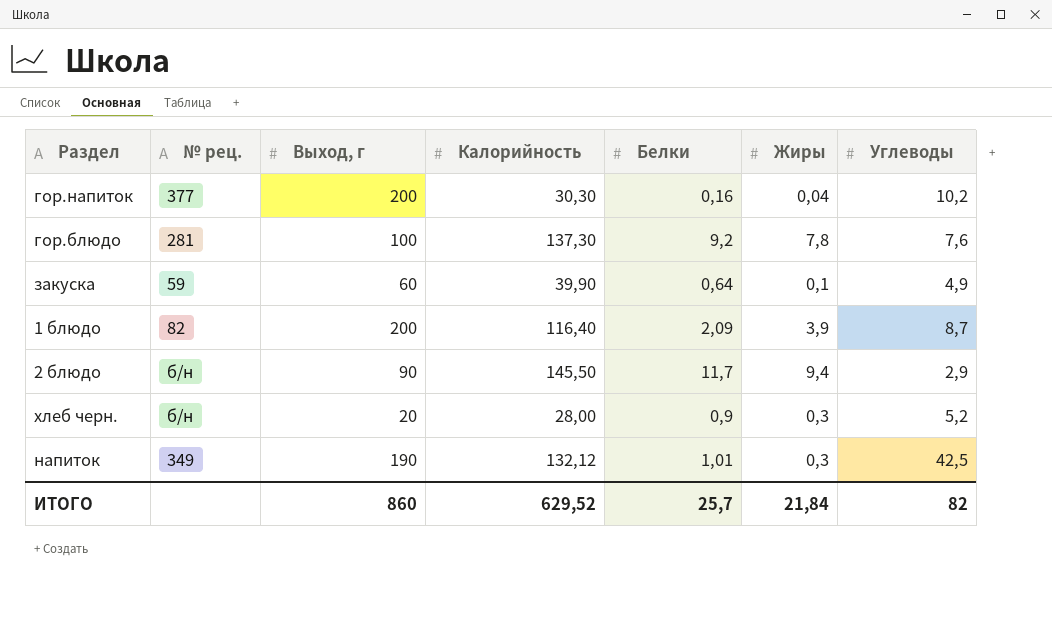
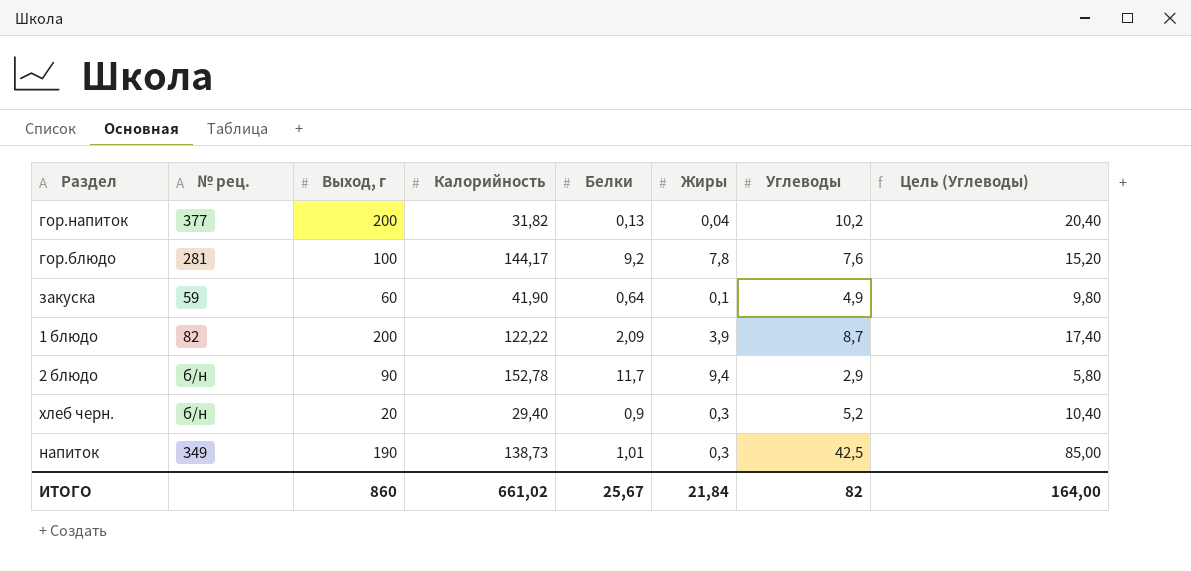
column Цель (Углеводы) | formula: none -> [Углеводы] * 2
гор.напиток | Калорийность: 30,30 -> 31,82
гор.напиток | Белки: 0,16 -> 0,13
гор.блюдо | Калорийность: 137,30 -> 144,17
закуска | Калорийность: 39,90 -> 41,90
1 блюдо | Калорийность: 116,40 -> 122,22
2 блюдо | Калорийность: 145,50 -> 152,78
хлеб черн. | Калорийность: 28,00 -> 29,40
напиток | Калорийность: 132,12 -> 138,73
ИТОГО | Калорийность: 629,52 -> 661,02
ИТОГО | Белки: 25,7 -> 25,67

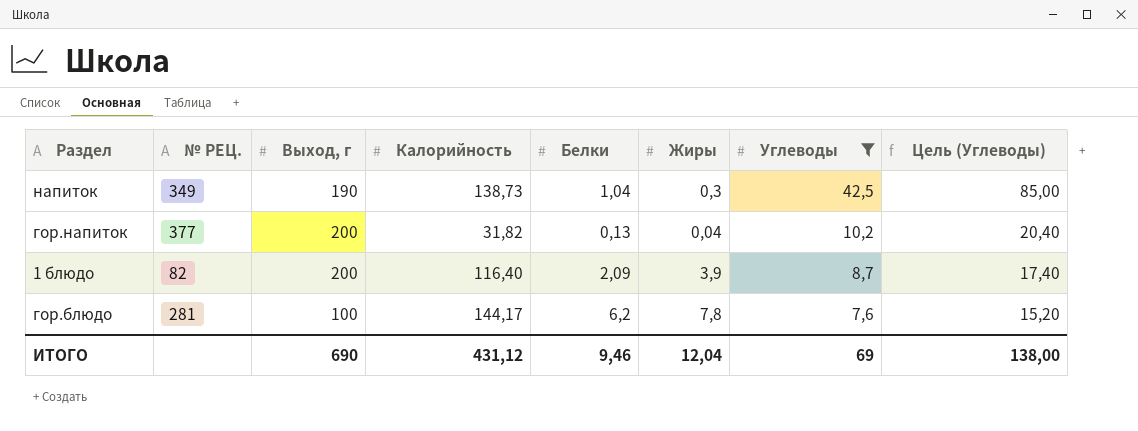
filter: none -> Углеводы >= 7,6
row order: none -> Углеводы descending
column name: № рец. -> № РЕЦ.
напиток | Белки: 1,01 -> 1,04
1 блюдо | Калорийность: 122,22 -> 116,40
гор.блюдо | Белки: 9,2 -> 6,2
ИТОГО | Выход, г: 860 -> 690
ИТОГО | Калорийность: 661,02 -> 431,12
ИТОГО | Белки: 25,67 -> 9,46
ИТОГО | Жиры: 21,84 -> 12,04
ИТОГО | Углеводы: 82 -> 69
ИТОГО | Цель (Углеводы): 164,00 -> 138,00

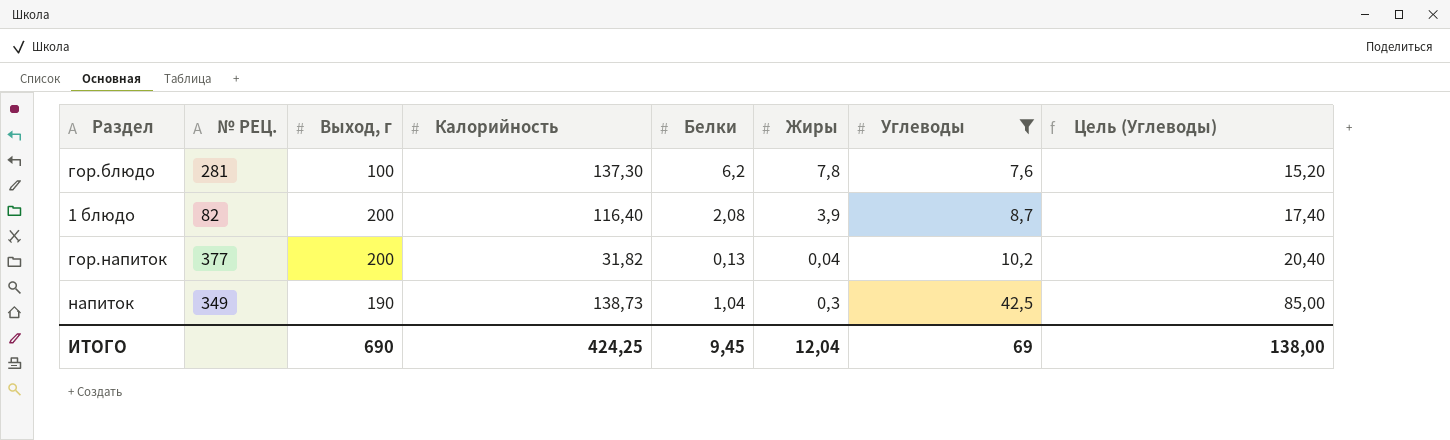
row order: Углеводы descending -> Углеводы ascending
гор.блюдо | Калорийность: 144,17 -> 137,30
1 блюдо | Белки: 2,09 -> 2,08
ИТОГО | Калорийность: 431,12 -> 424,25
ИТОГО | Белки: 9,46 -> 9,45

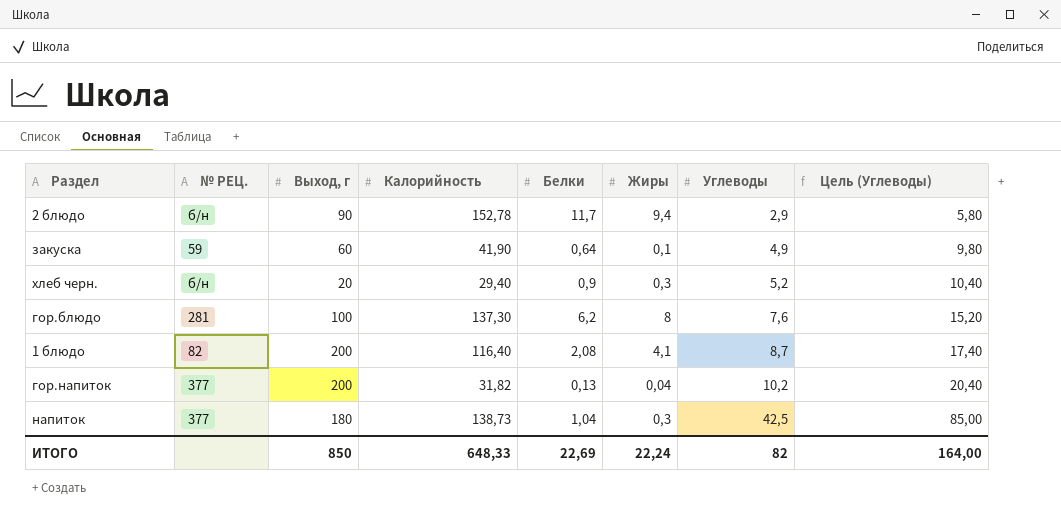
filter: Углеводы >= 7,6 -> none
гор.блюдо | Жиры: 7,8 -> 8
1 блюдо | Жиры: 3,9 -> 4,1
напиток | № РЕЦ.: 349 -> 377
напиток | Выход, г: 190 -> 180
ИТОГО | Выход, г: 690 -> 850
ИТОГО | Калорийность: 424,25 -> 648,33
ИТОГО | Белки: 9,45 -> 22,69
ИТОГО | Жиры: 12,04 -> 22,24
ИТОГО | Углеводы: 69 -> 82
ИТОГО | Цель (Углеводы): 138,00 -> 164,00

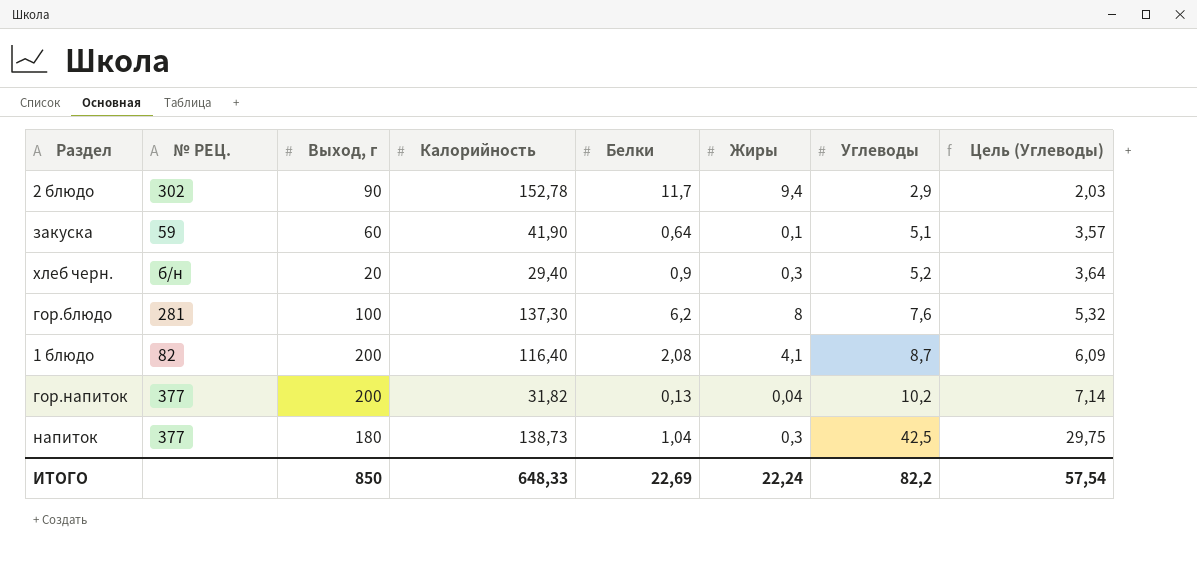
column Цель (Углеводы) | formula: [Углеводы] * 2 -> [Углеводы] * 0,7
2 блюдо | № РЕЦ.: б/н -> 302
закуска | Углеводы: 4,9 -> 5,1
ИТОГО | Углеводы: 82 -> 82,2
ИТОГО | Цель (Углеводы): 164,00 -> 57,54

